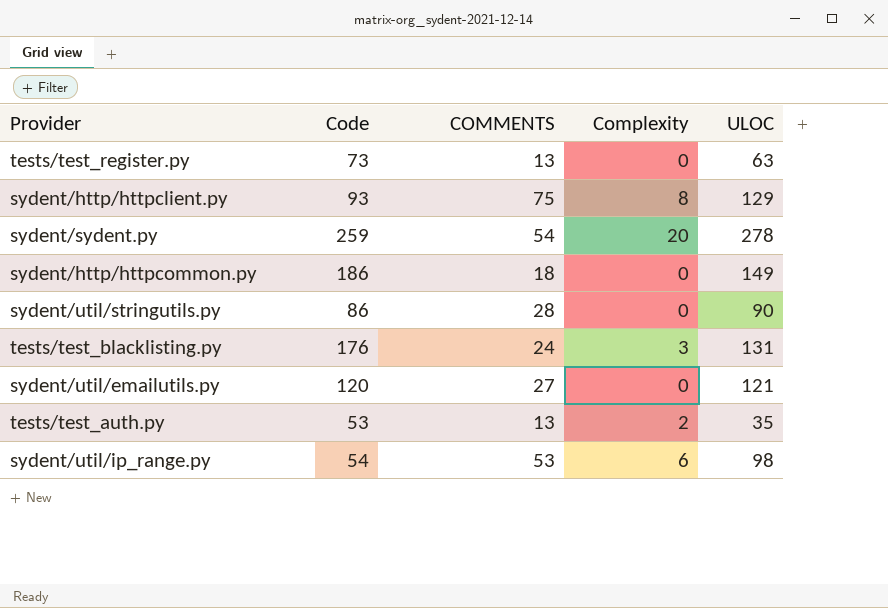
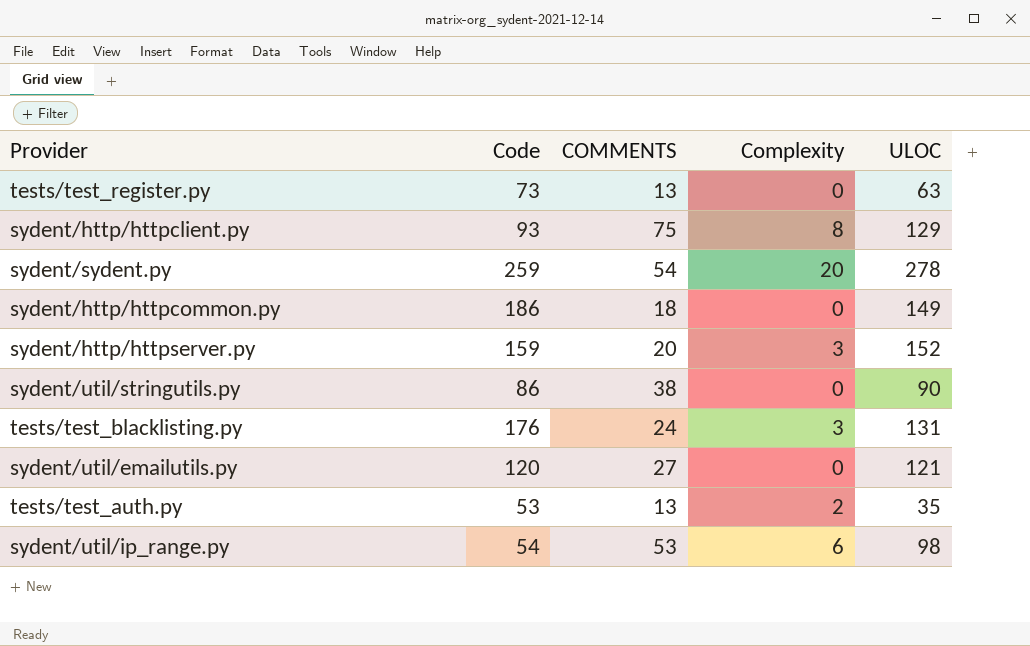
row sydent/http/httpserver.py: none -> 159 | 20 | 3 | 152
sydent/util/stringutils.py | COMMENTS: 28 -> 38

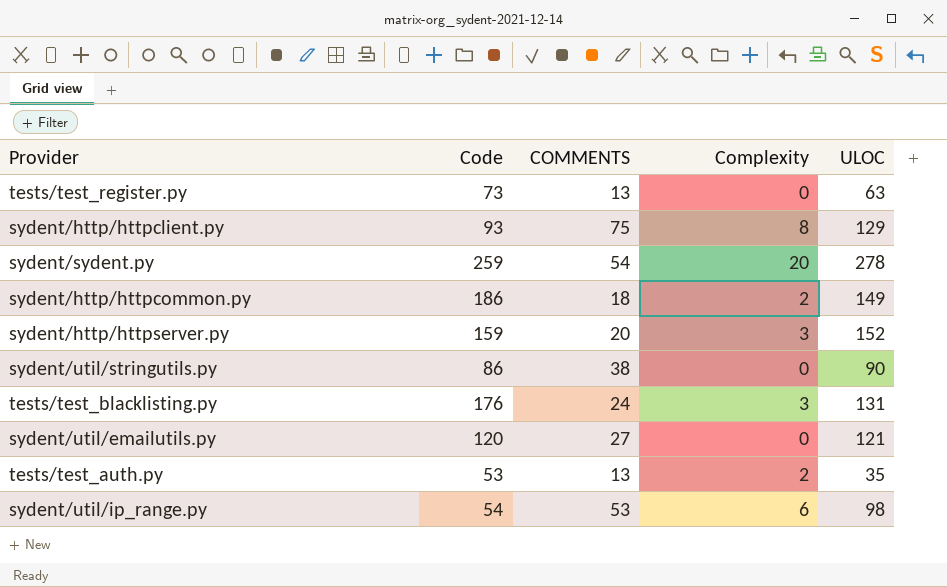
sydent/http/httpcommon.py | Complexity: 0 -> 2

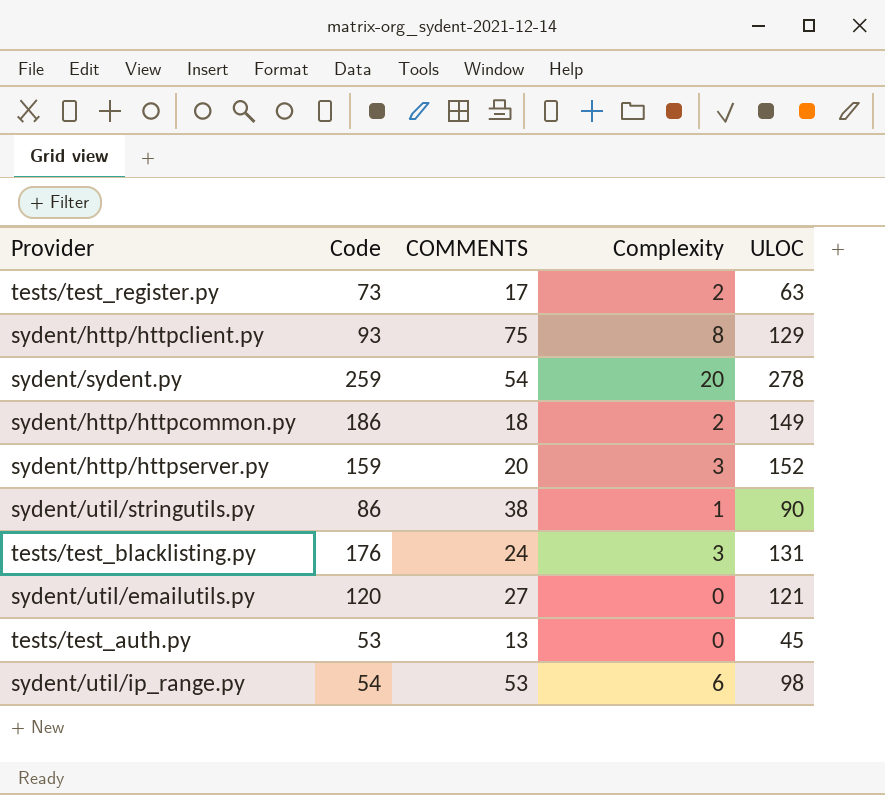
tests/test_register.py | COMMENTS: 13 -> 17
tests/test_register.py | Complexity: 0 -> 2
sydent/util/stringutils.py | Complexity: 0 -> 1
tests/test_auth.py | Complexity: 2 -> 0
tests/test_auth.py | ULOC: 35 -> 45

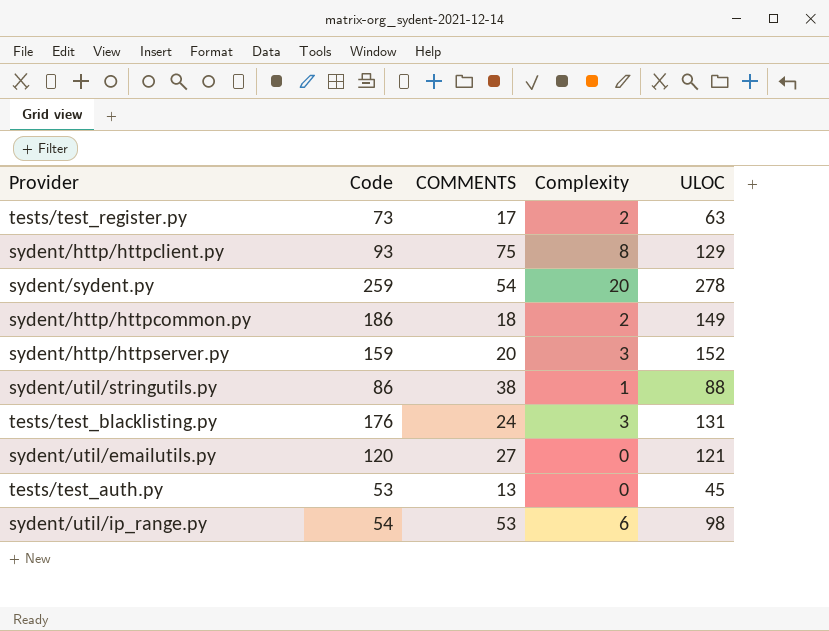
sydent/util/stringutils.py | ULOC: 90 -> 88

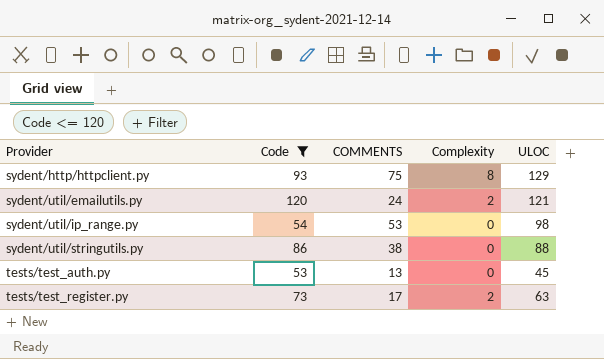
filter: none -> Code <= 120
row order: none -> Provider ascending
sydent/util/emailutils.py | COMMENTS: 27 -> 24
sydent/util/emailutils.py | Complexity: 0 -> 2
sydent/util/ip_range.py | Complexity: 6 -> 0
sydent/util/stringutils.py | Complexity: 1 -> 0

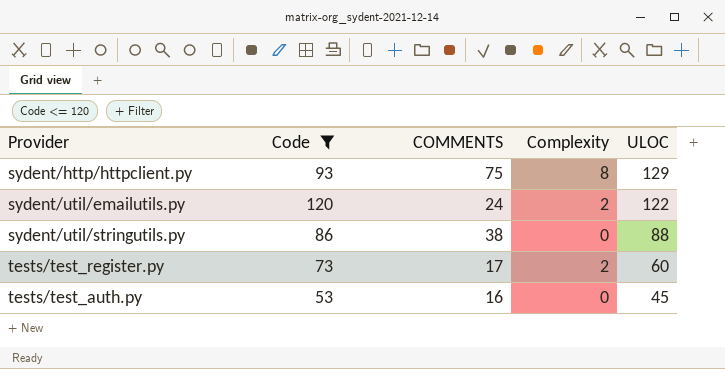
row order: Provider ascending -> ULOC descending
row sydent/util/ip_range.py: 54 | 53 | 0 | 98 -> none
sydent/util/emailutils.py | ULOC: 121 -> 122
tests/test_register.py | ULOC: 63 -> 60
tests/test_auth.py | COMMENTS: 13 -> 16

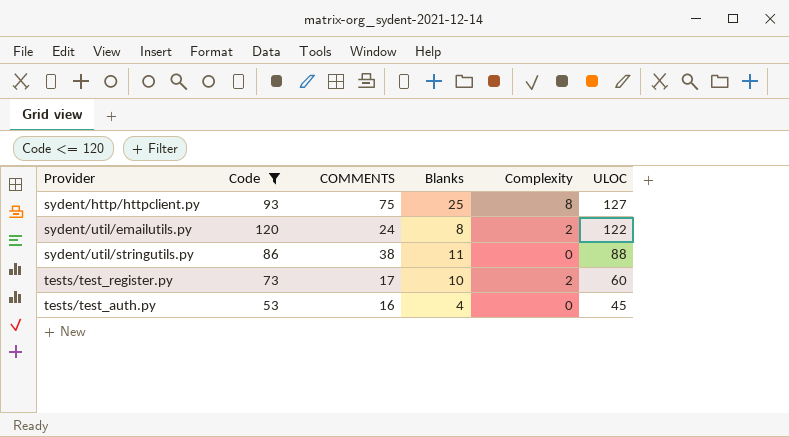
column Blanks | position: none -> 4
sydent/http/httpclient.py | ULOC: 129 -> 127

